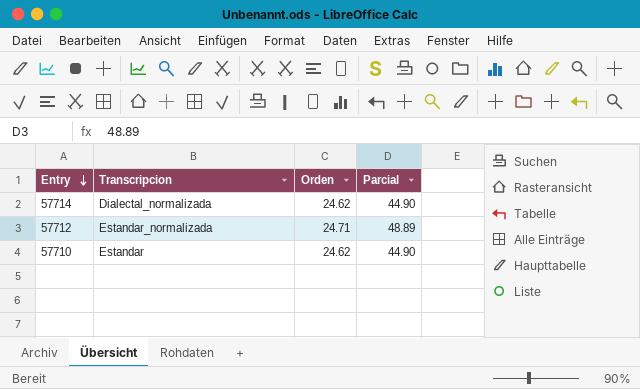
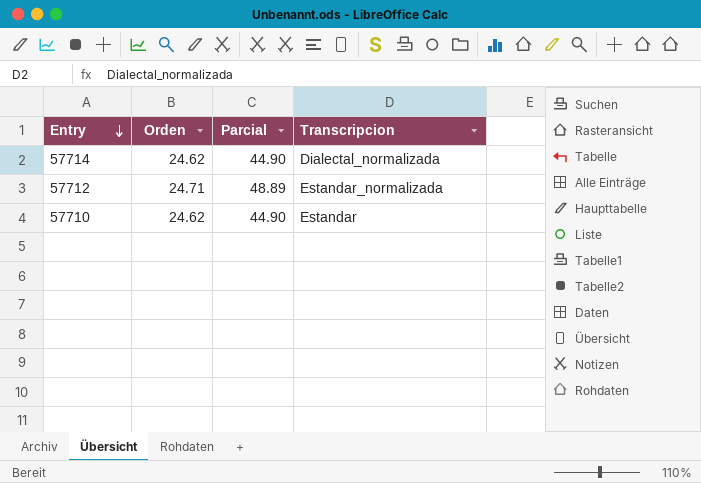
column Transcripcion | position: 2 -> 4

